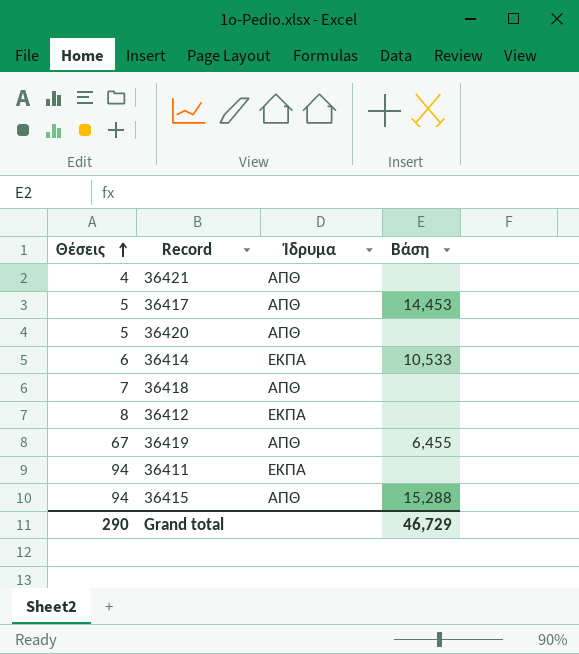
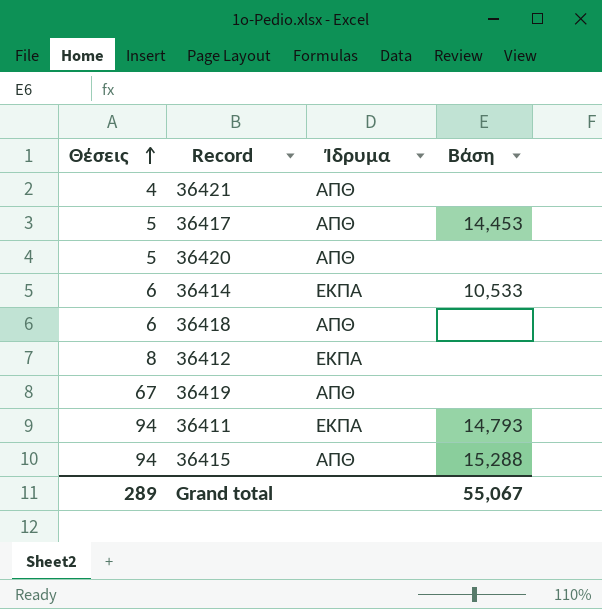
36418 | Θέσεις: 7 -> 6
36419 | Βάση: 6,455 -> none
36411 | Βάση: none -> 14,793
Grand total | Θέσεις: 290 -> 289
Grand total | Βάση: 46,729 -> 55,067

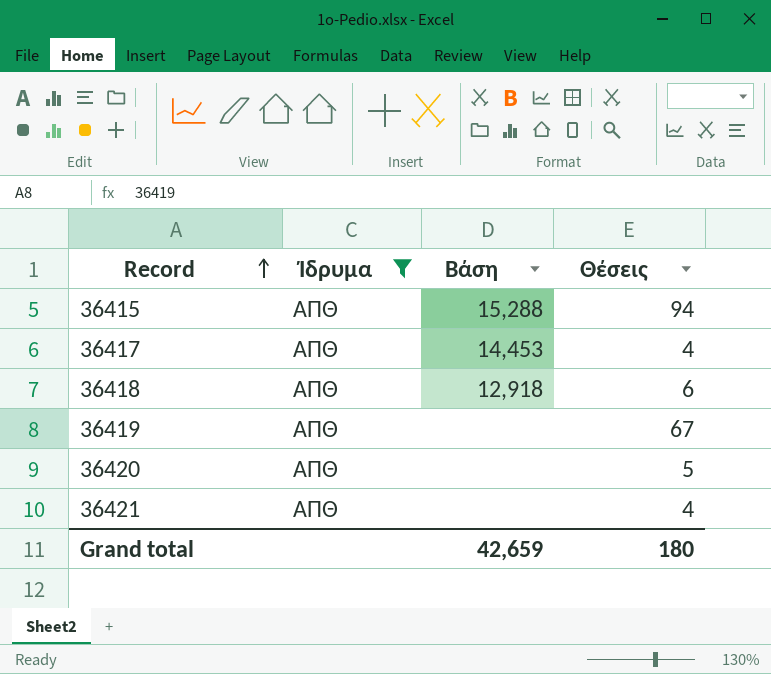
filter: none -> Ίδρυμα = ΑΠΘ
row order: Θέσεις ascending -> Record ascending
column Θέσεις | position: 1 -> 4
36417 | Θέσεις: 5 -> 4
36418 | Βάση: none -> 12,918
Grand total | Βάση: 55,067 -> 42,659
Grand total | Θέσεις: 289 -> 180

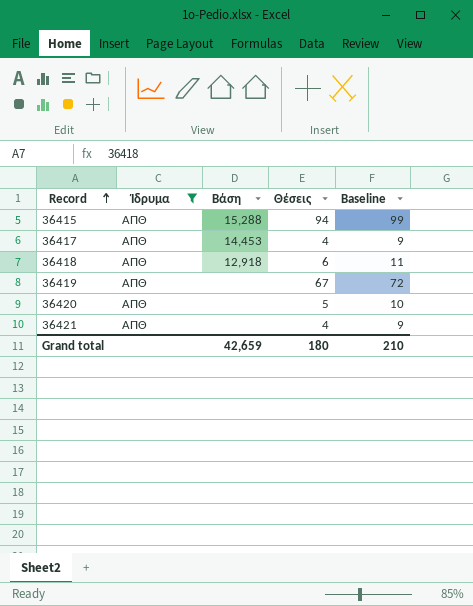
column Baseline | formula: none -> [Θέσεις] + 5

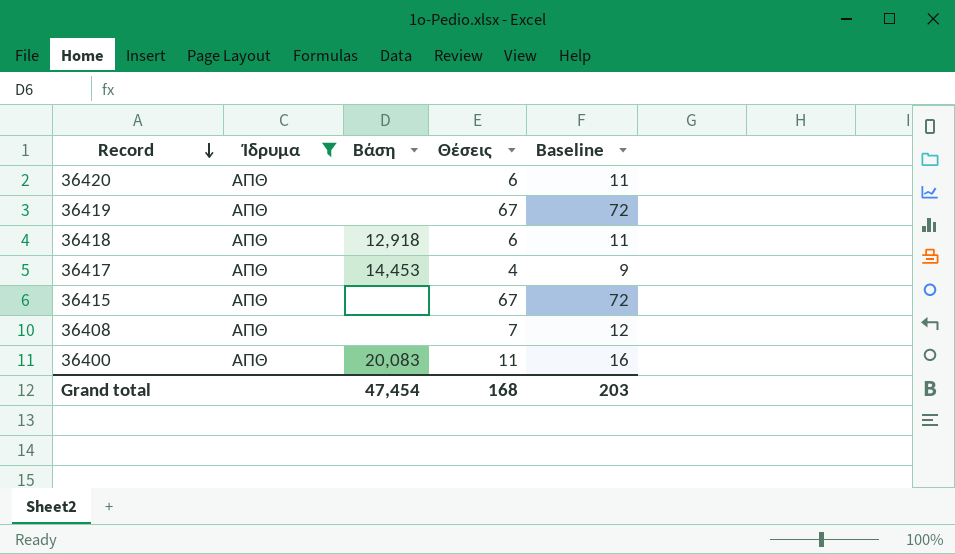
row order: Record ascending -> Record descending
row 36421: ΑΠΘ | none | 4 | 9 -> none
36420 | Θέσεις: 5 -> 6
36420 | Baseline: 10 -> 11
36415 | Βάση: 15,288 -> none
36415 | Θέσεις: 94 -> 67
36415 | Baseline: 99 -> 72
row 36408: none -> ΑΠΘ | none | 7 | 12
row 36400: none -> ΑΠΘ | 20,083 | 11 | 16
Grand total | Βάση: 42,659 -> 47,454
Grand total | Θέσεις: 180 -> 168
Grand total | Baseline: 210 -> 203

